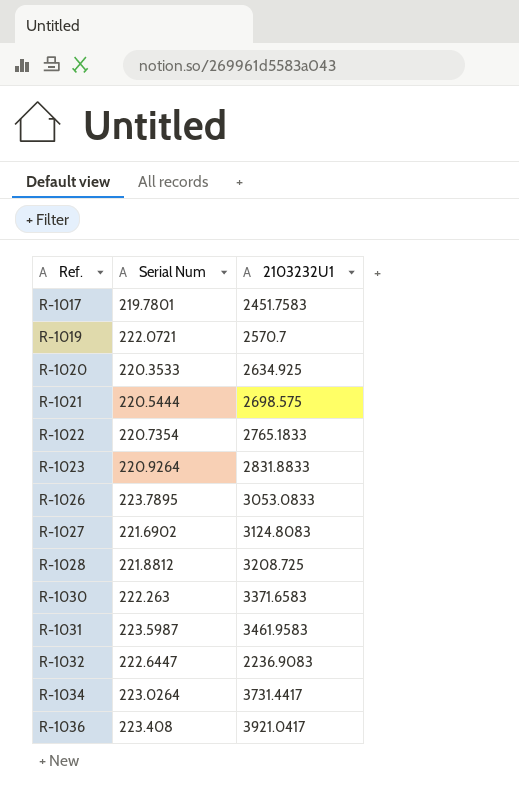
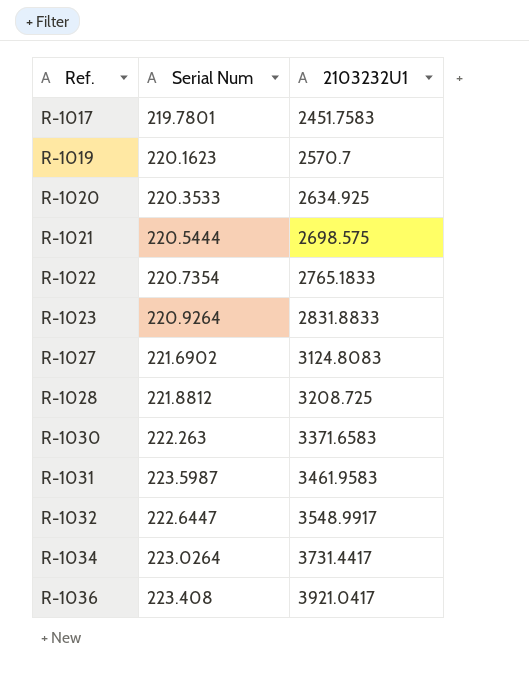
row R-1026: 223.7895 | 3053.0833 -> none
R-1019 | Serial Num: 222.0721 -> 220.1623
R-1032 | 2103232U1: 2236.9083 -> 3548.9917

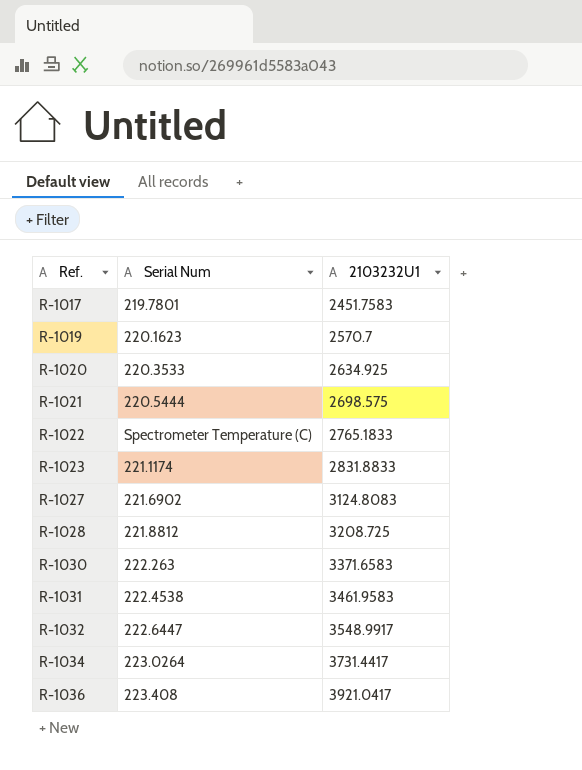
R-1022 | Serial Num: 220.7354 -> Spectrometer Temperature (C)
R-1023 | Serial Num: 220.9264 -> 221.1174
R-1031 | Serial Num: 223.5987 -> 222.4538

